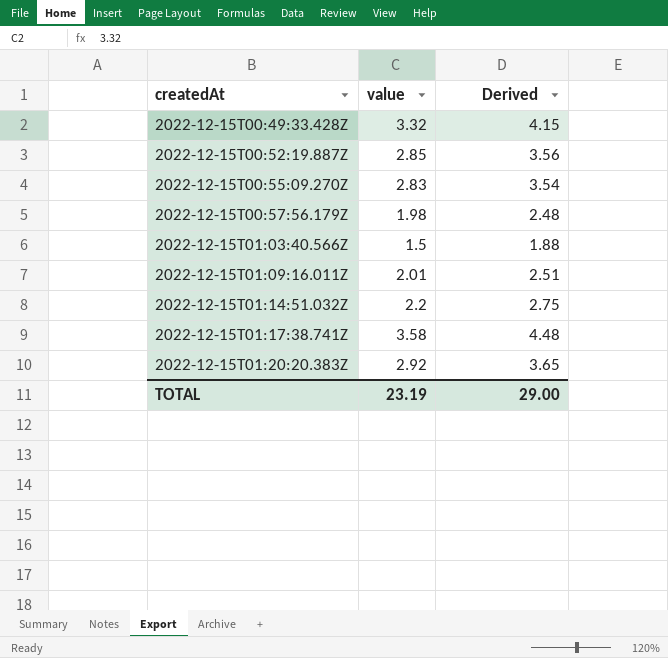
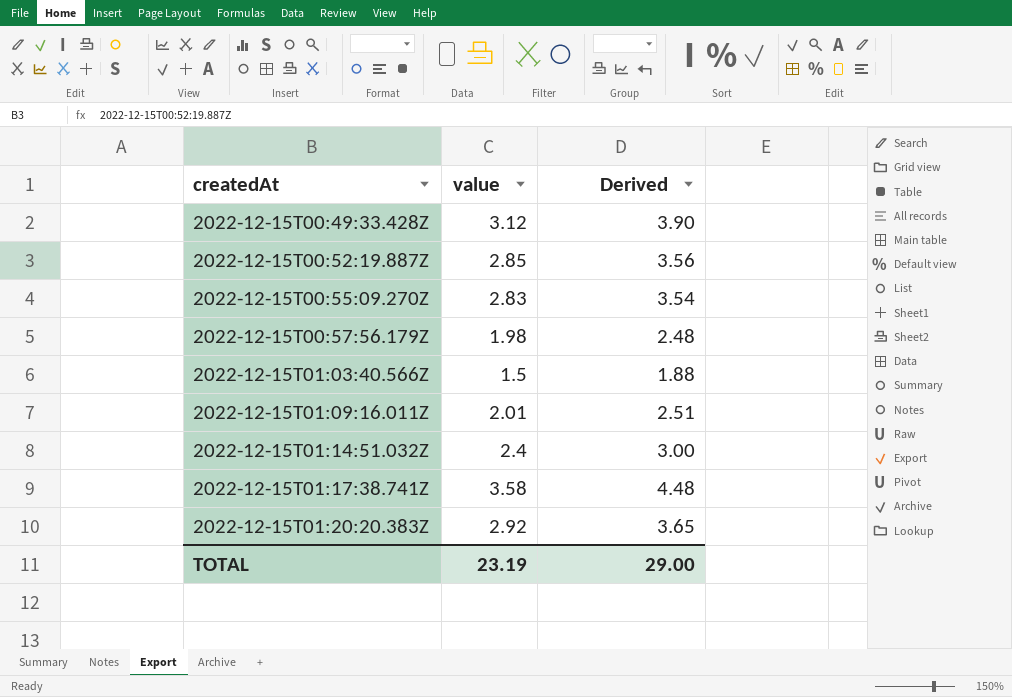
2022-12-15T00:49:33.428Z | value: 3.32 -> 3.12
2022-12-15T00:49:33.428Z | Derived: 4.15 -> 3.90
2022-12-15T01:14:51.032Z | value: 2.2 -> 2.4
2022-12-15T01:14:51.032Z | Derived: 2.75 -> 3.00

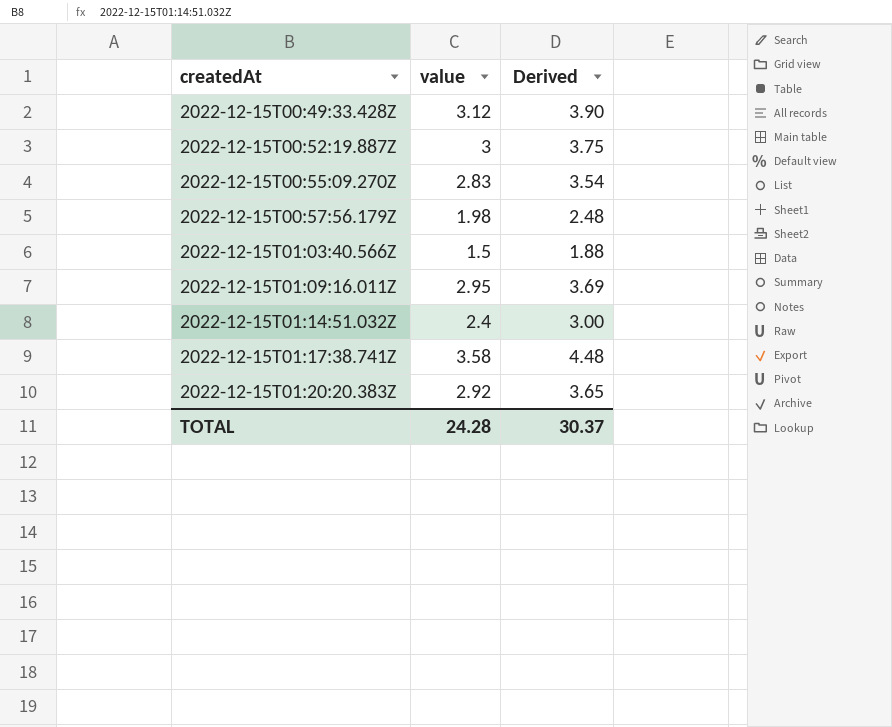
2022-12-15T00:52:19.887Z | value: 2.85 -> 3
2022-12-15T00:52:19.887Z | Derived: 3.56 -> 3.75
2022-12-15T01:09:16.011Z | value: 2.01 -> 2.95
2022-12-15T01:09:16.011Z | Derived: 2.51 -> 3.69
TOTAL | value: 23.19 -> 24.28
TOTAL | Derived: 29.00 -> 30.37

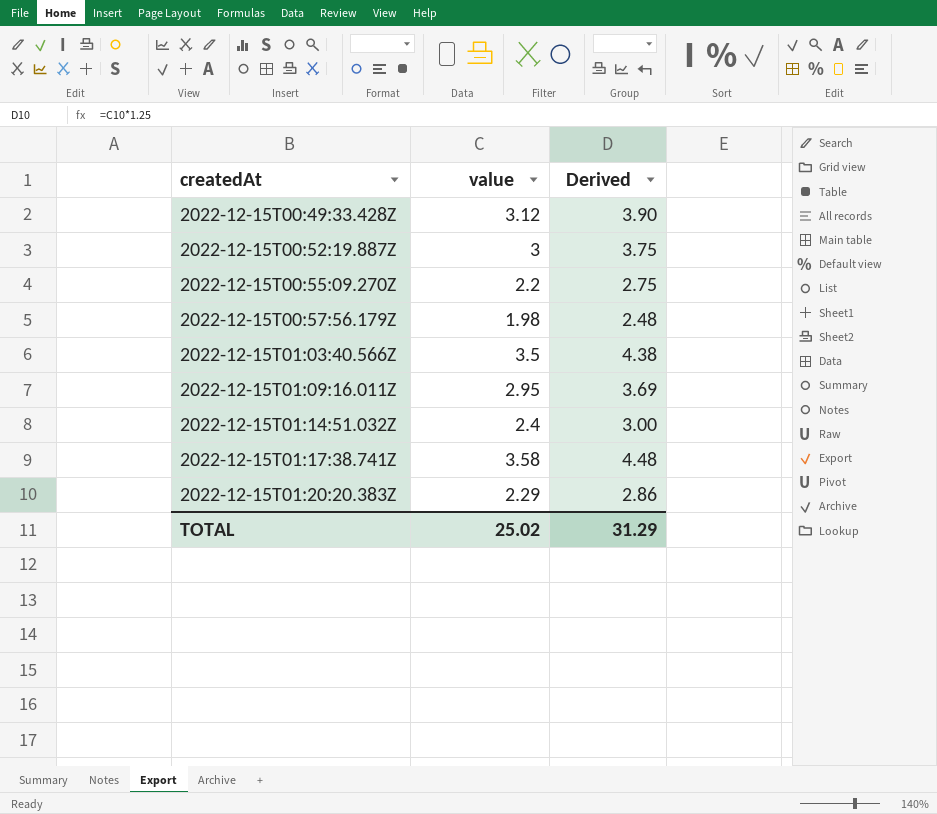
2022-12-15T00:55:09.270Z | value: 2.83 -> 2.2
2022-12-15T00:55:09.270Z | Derived: 3.54 -> 2.75
2022-12-15T01:03:40.566Z | value: 1.5 -> 3.5
2022-12-15T01:03:40.566Z | Derived: 1.88 -> 4.38
2022-12-15T01:20:20.383Z | value: 2.92 -> 2.29
2022-12-15T01:20:20.383Z | Derived: 3.65 -> 2.86
TOTAL | value: 24.28 -> 25.02
TOTAL | Derived: 30.37 -> 31.29

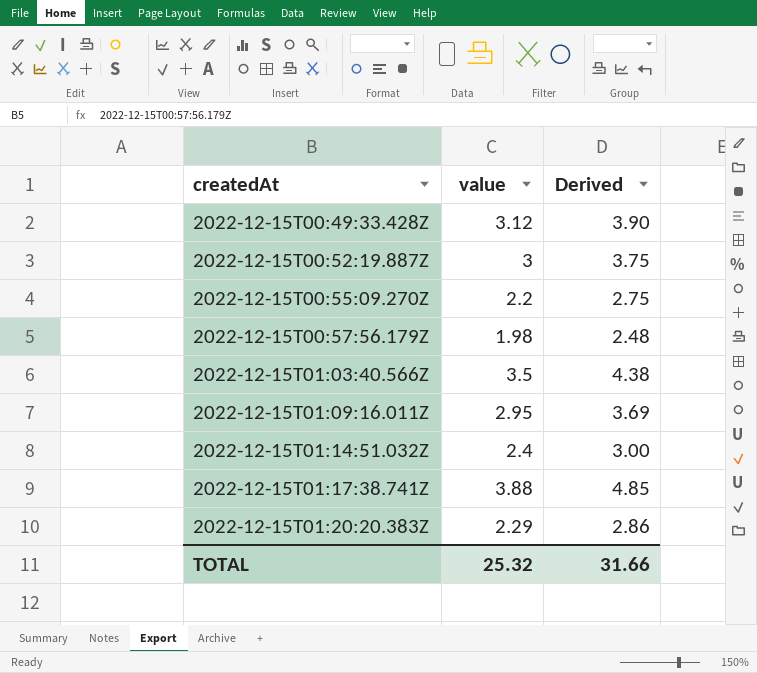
2022-12-15T01:17:38.741Z | value: 3.58 -> 3.88
2022-12-15T01:17:38.741Z | Derived: 4.48 -> 4.85
TOTAL | value: 25.02 -> 25.32
TOTAL | Derived: 31.29 -> 31.66

